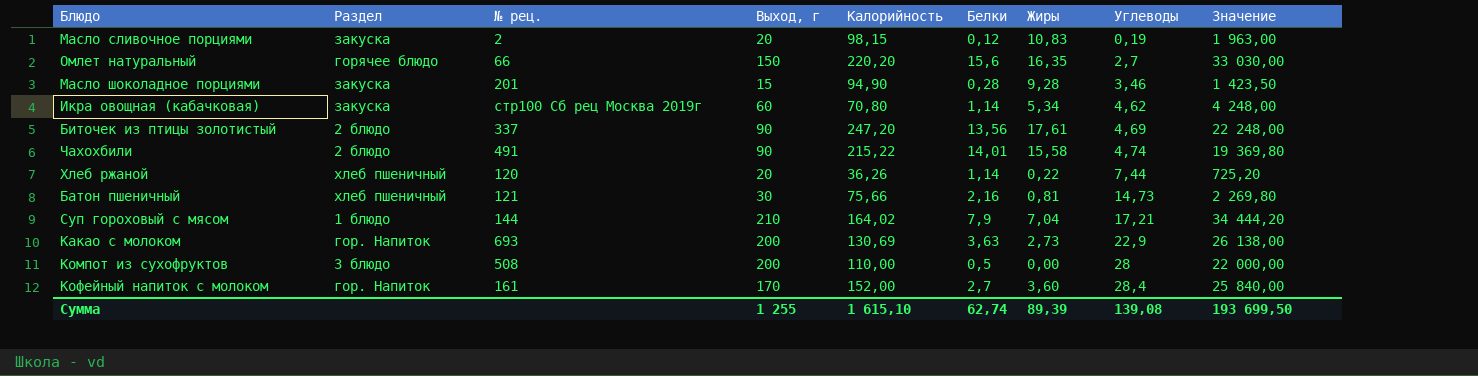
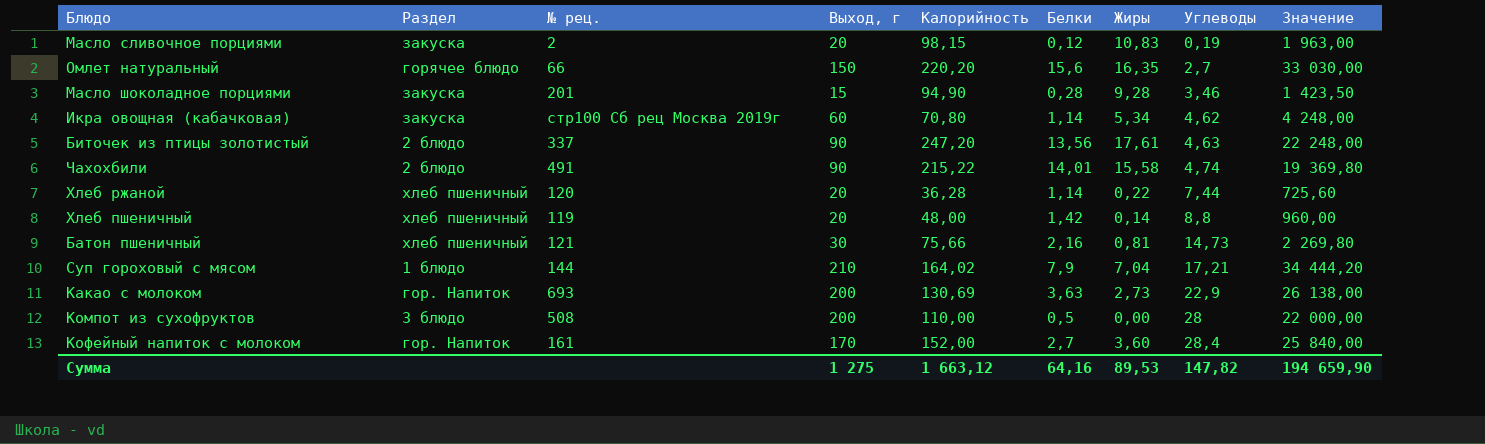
Биточек из птицы золотистый | Углеводы: 4,69 -> 4,63
Хлеб ржаной | Калорийность: 36,26 -> 36,28
Хлеб ржаной | Значение: 725,20 -> 725,60
row Хлеб пшеничный: none -> хлеб пшеничный | 119 | 20 | 48,00 | 1,42 | 0,14 | 8,8 | 960,00
Сумма | Выход, г: 1 255 -> 1 275
Сумма | Калорийность: 1 615,10 -> 1 663,12
Сумма | Белки: 62,74 -> 64,16
Сумма | Жиры: 89,39 -> 89,53
Сумма | Углеводы: 139,08 -> 147,82
Сумма | Значение: 193 699,50 -> 194 659,90

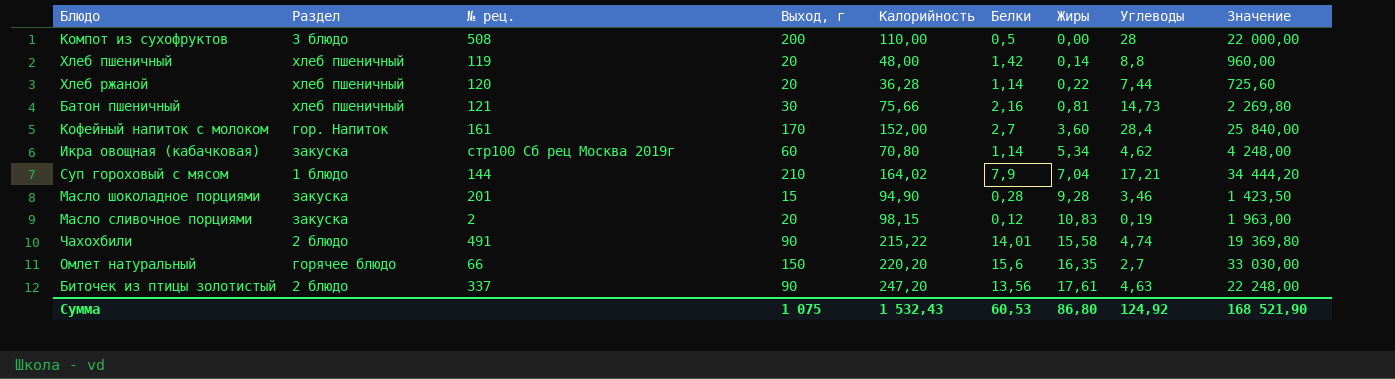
row order: Углеводы ascending -> Жиры ascending
row Какао с молоком: гор. Напиток | 693 | 200 | 130,69 | 3,63 | 2,73 | 22,9 | 26 138,00 -> none
Сумма | Выход, г: 1 275 -> 1 075
Сумма | Калорийность: 1 663,12 -> 1 532,43
Сумма | Белки: 64,16 -> 60,53
Сумма | Жиры: 89,53 -> 86,80
Сумма | Углеводы: 147,82 -> 124,92
Сумма | Значение: 194 659,90 -> 168 521,90

